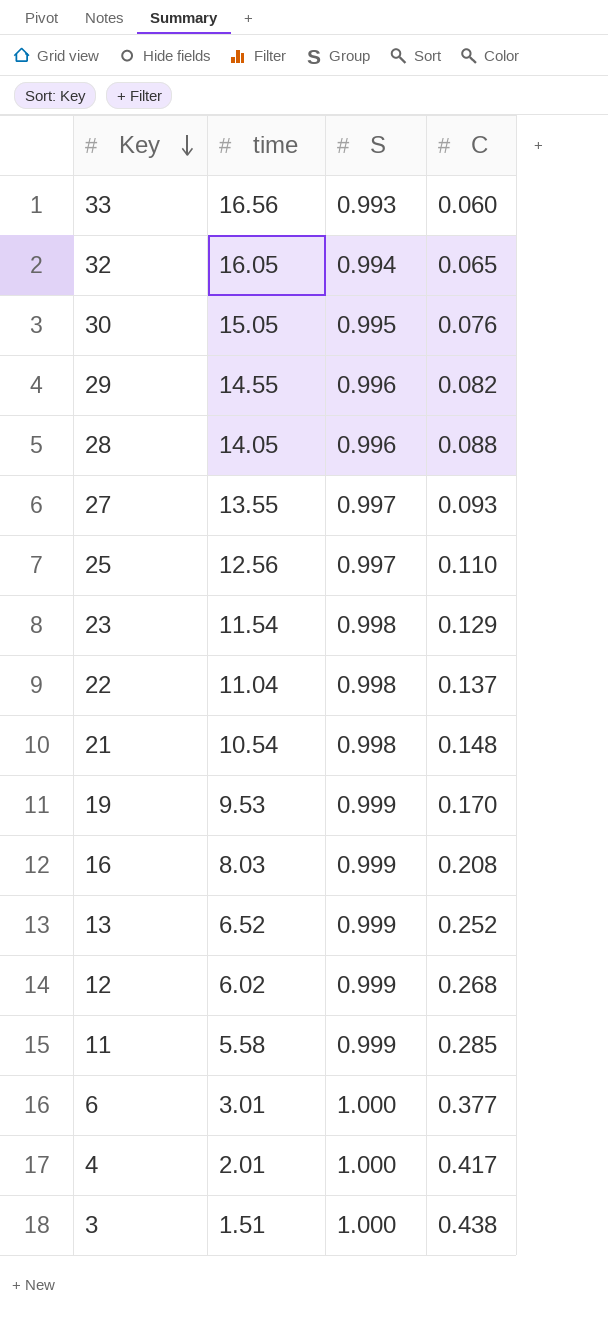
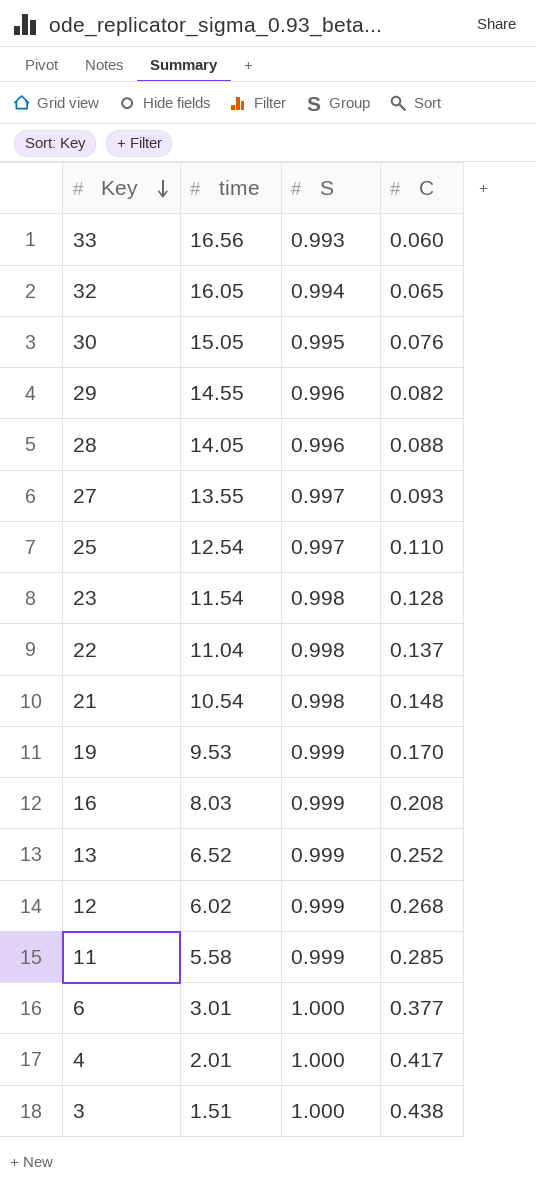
25 | time: 12.56 -> 12.54
23 | C: 0.129 -> 0.128

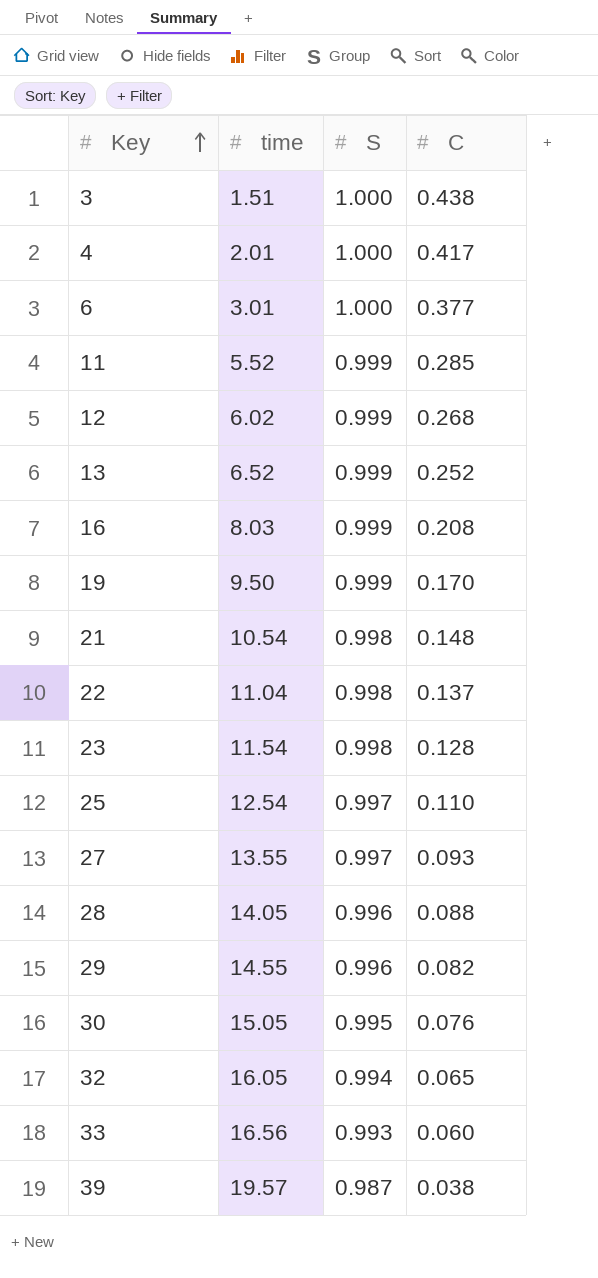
row order: Key descending -> Key ascending
11 | time: 5.58 -> 5.52
19 | time: 9.53 -> 9.50
row 39: none -> 19.57 | 0.987 | 0.038

